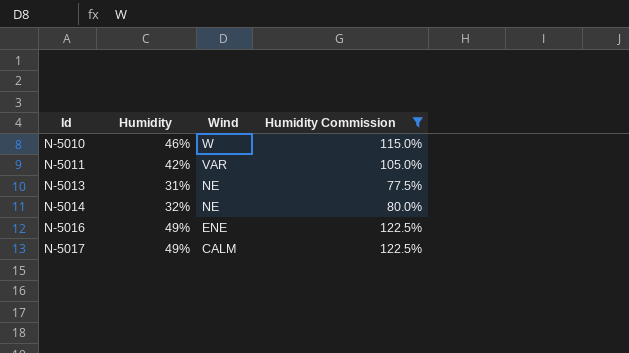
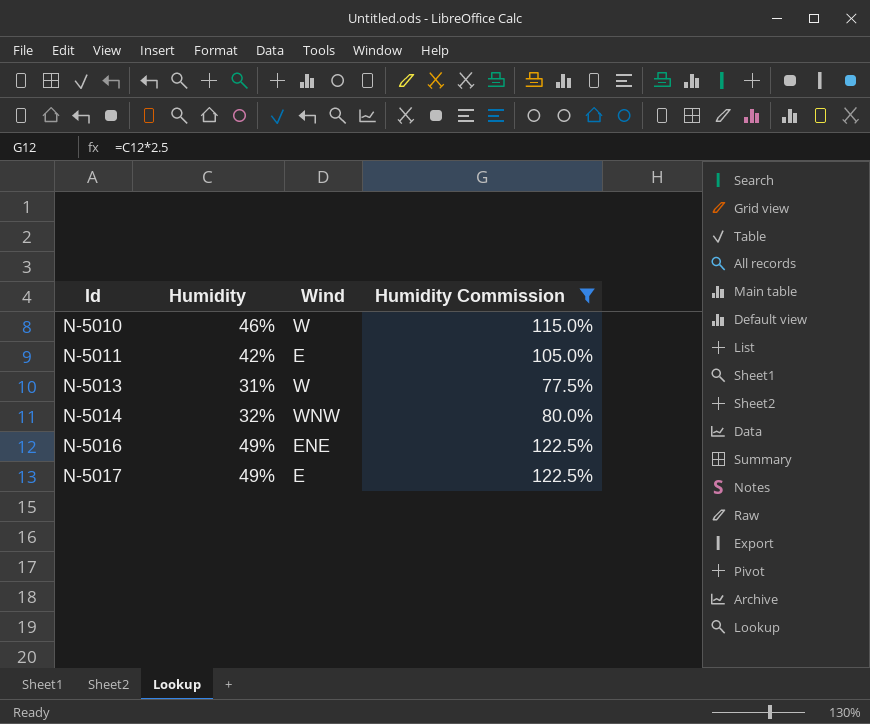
N-5011 | Wind: VAR -> E
N-5013 | Wind: NE -> W
N-5014 | Wind: NE -> WNW
N-5017 | Wind: CALM -> E

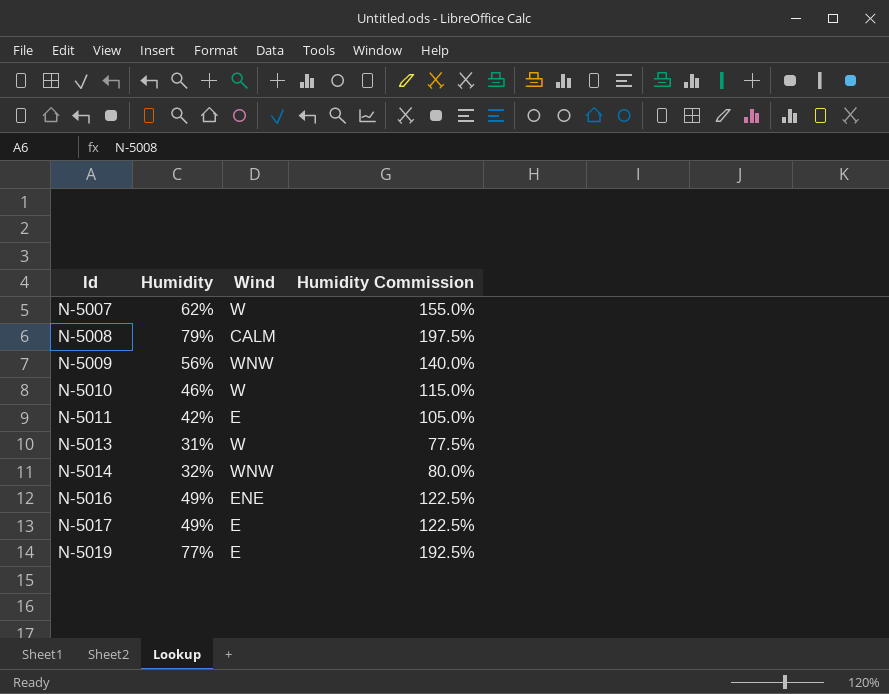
filter: Humidity Commission <= 122.5% -> none

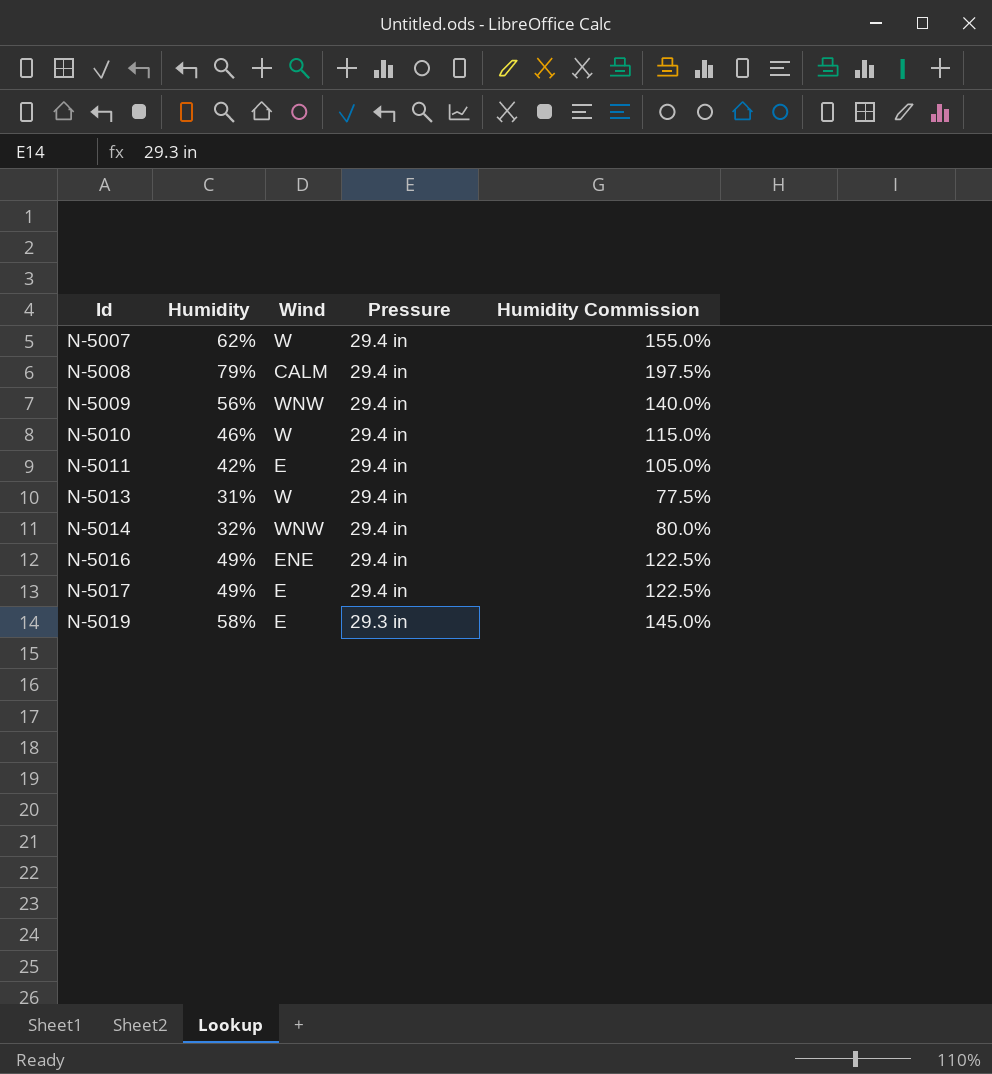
column Pressure | position: none -> 4
N-5019 | Humidity: 77% -> 58%
N-5019 | Humidity Commission: 192.5% -> 145.0%

